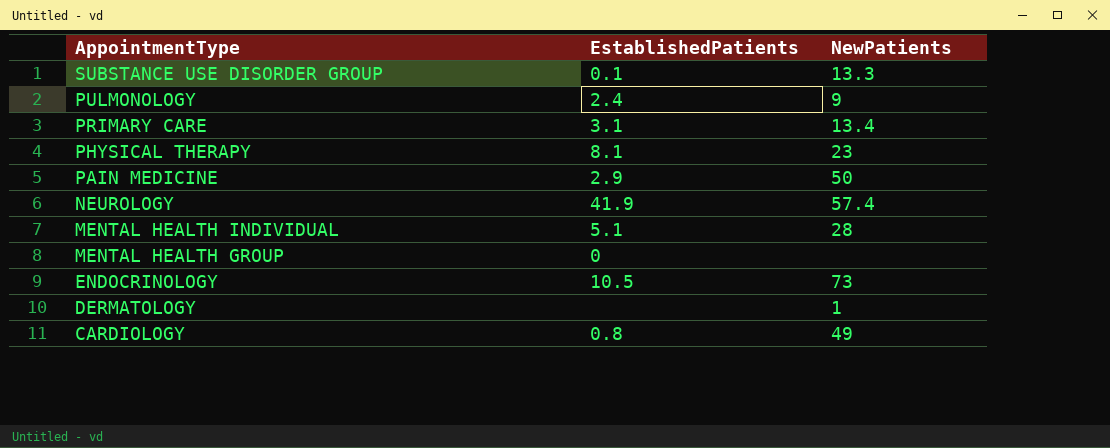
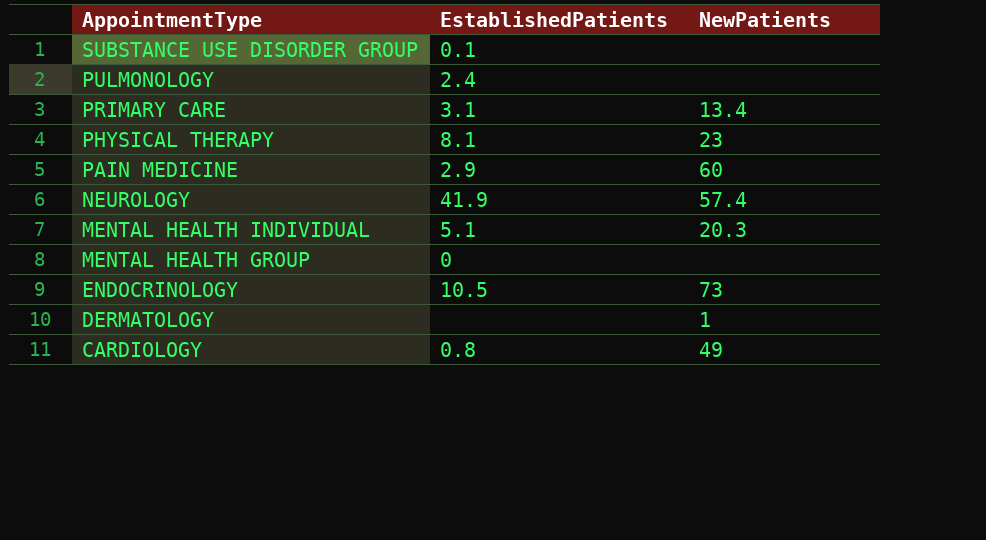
SUBSTANCE USE DISORDER GROUP | NewPatients: 13.3 -> none
PULMONOLOGY | NewPatients: 9 -> none
PAIN MEDICINE | NewPatients: 50 -> 60
MENTAL HEALTH INDIVIDUAL | NewPatients: 28 -> 20.3

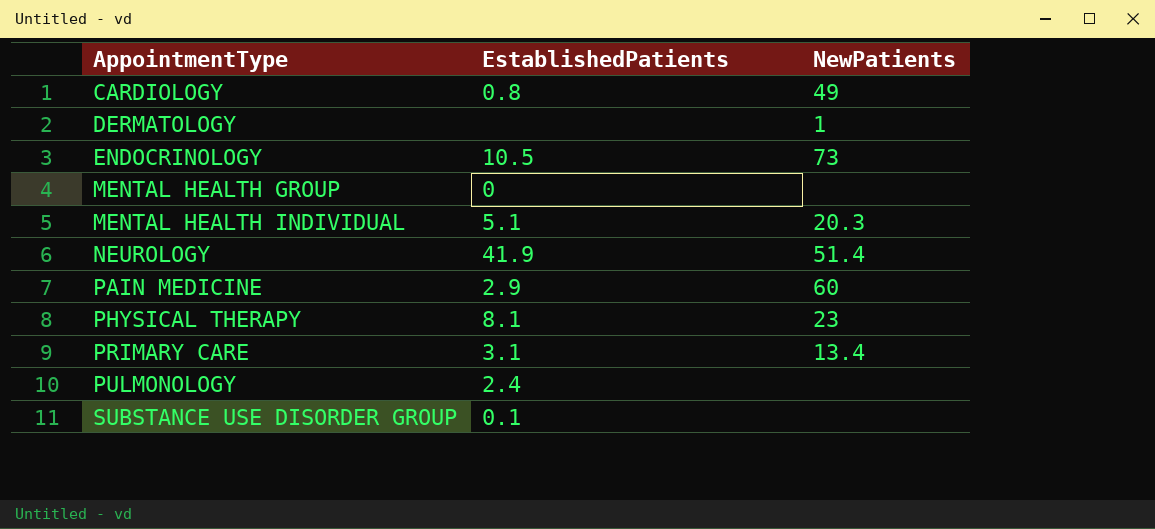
row order: AppointmentType descending -> AppointmentType ascending
NEUROLOGY | NewPatients: 57.4 -> 51.4

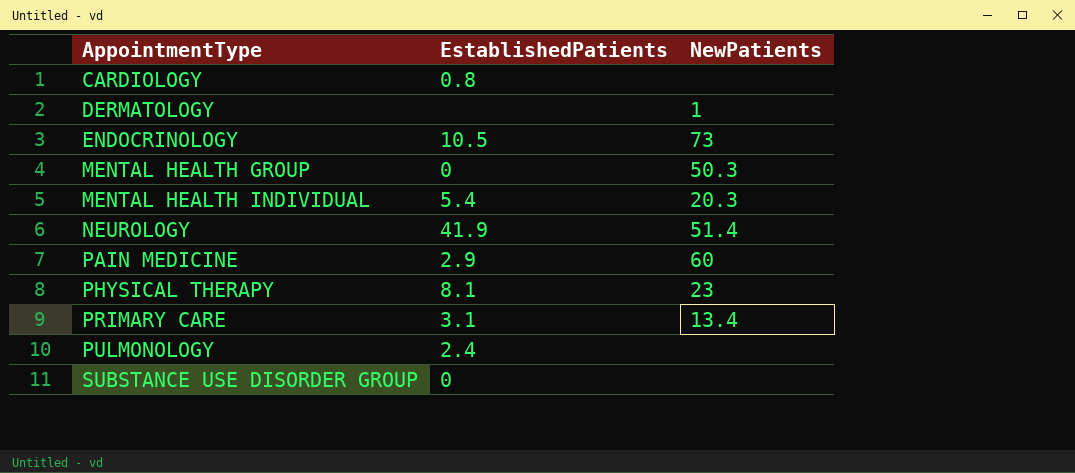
CARDIOLOGY | NewPatients: 49 -> none
MENTAL HEALTH GROUP | NewPatients: none -> 50.3
MENTAL HEALTH INDIVIDUAL | EstablishedPatients: 5.1 -> 5.4
SUBSTANCE USE DISORDER GROUP | EstablishedPatients: 0.1 -> 0

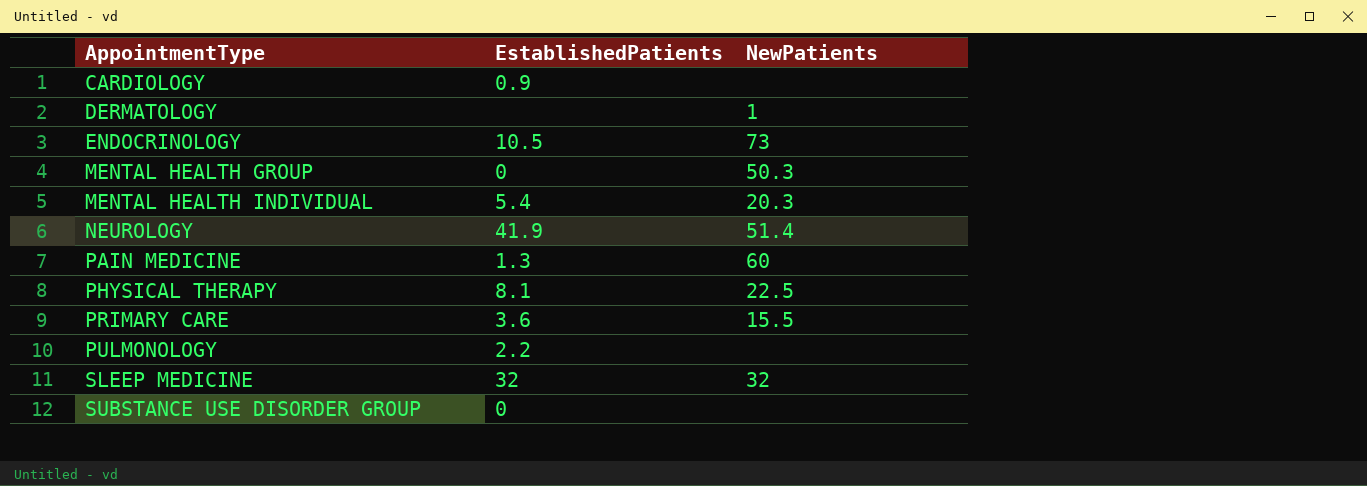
CARDIOLOGY | EstablishedPatients: 0.8 -> 0.9
PAIN MEDICINE | EstablishedPatients: 2.9 -> 1.3
PHYSICAL THERAPY | NewPatients: 23 -> 22.5
PRIMARY CARE | EstablishedPatients: 3.1 -> 3.6
PRIMARY CARE | NewPatients: 13.4 -> 15.5
PULMONOLOGY | EstablishedPatients: 2.4 -> 2.2
row SLEEP MEDICINE: none -> 32 | 32

